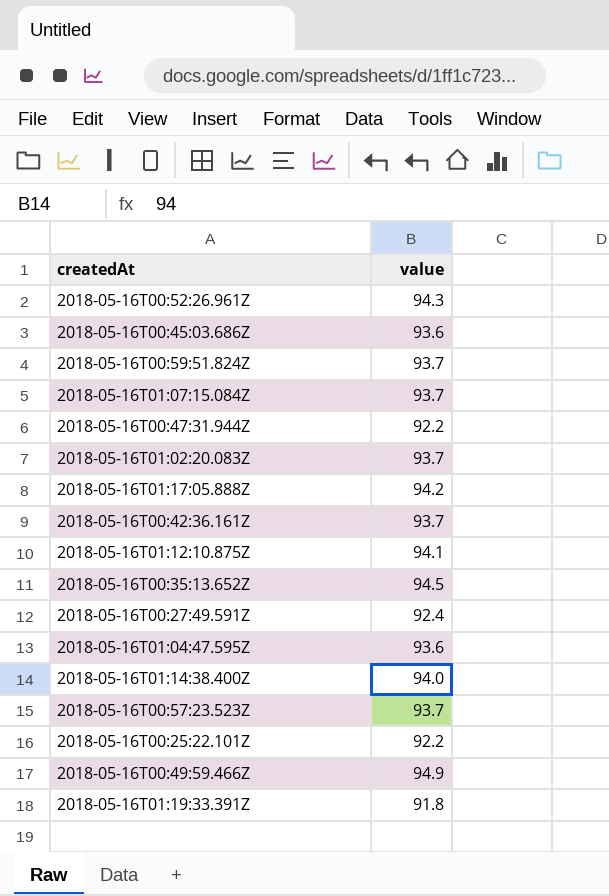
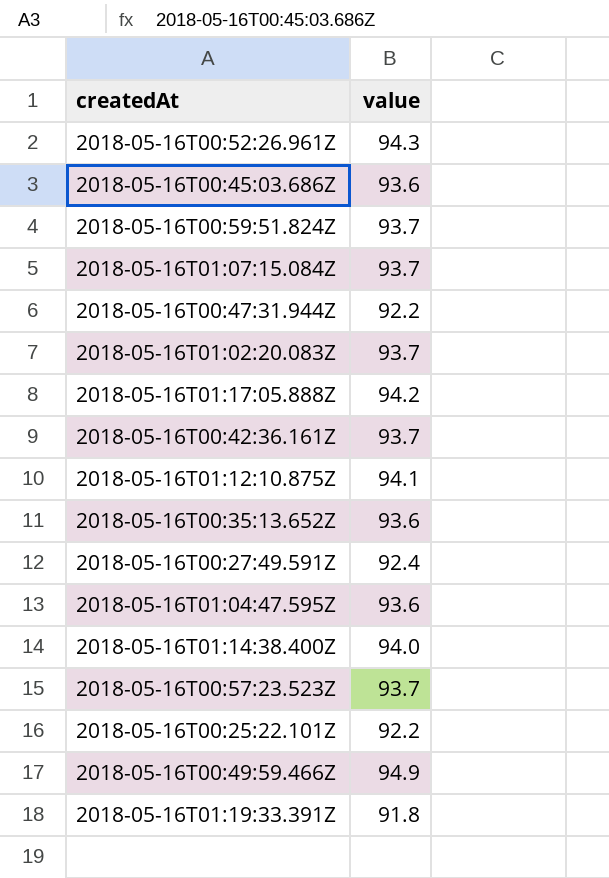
2018-05-16T00:35:13.652Z | value: 94.5 -> 93.6

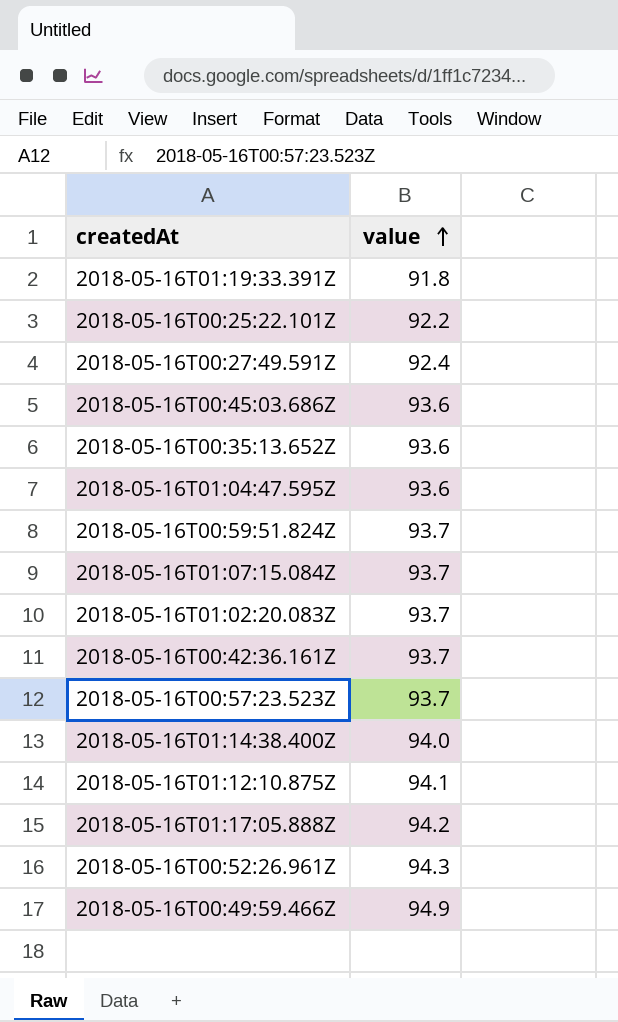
row order: none -> value ascending
row 2018-05-16T00:47:31.944Z: 92.2 -> none

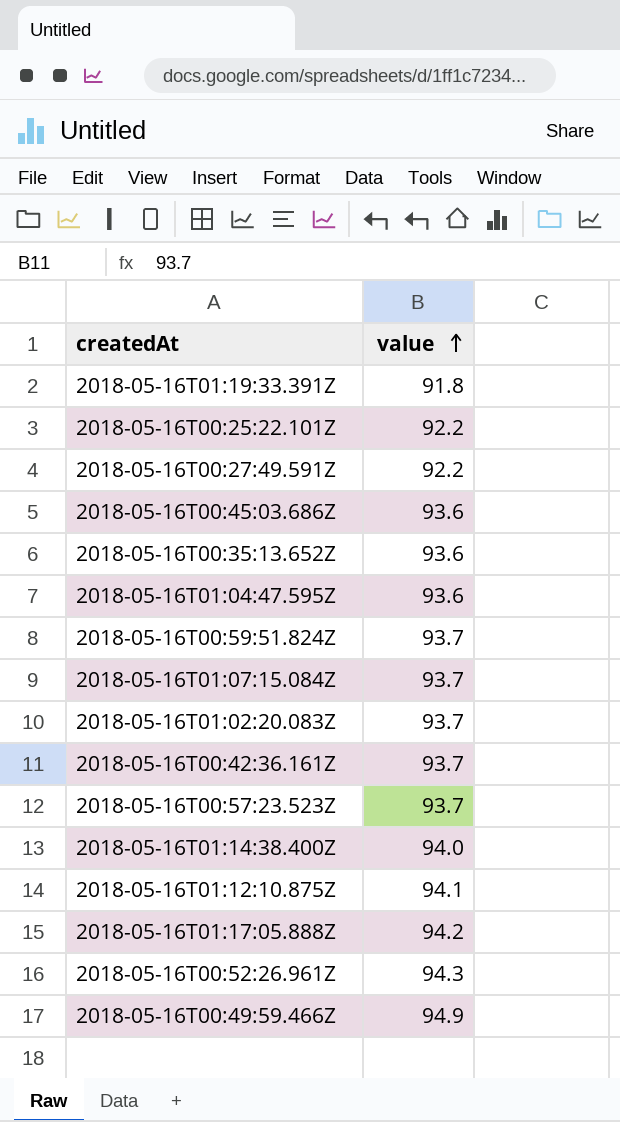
2018-05-16T00:27:49.591Z | value: 92.4 -> 92.2

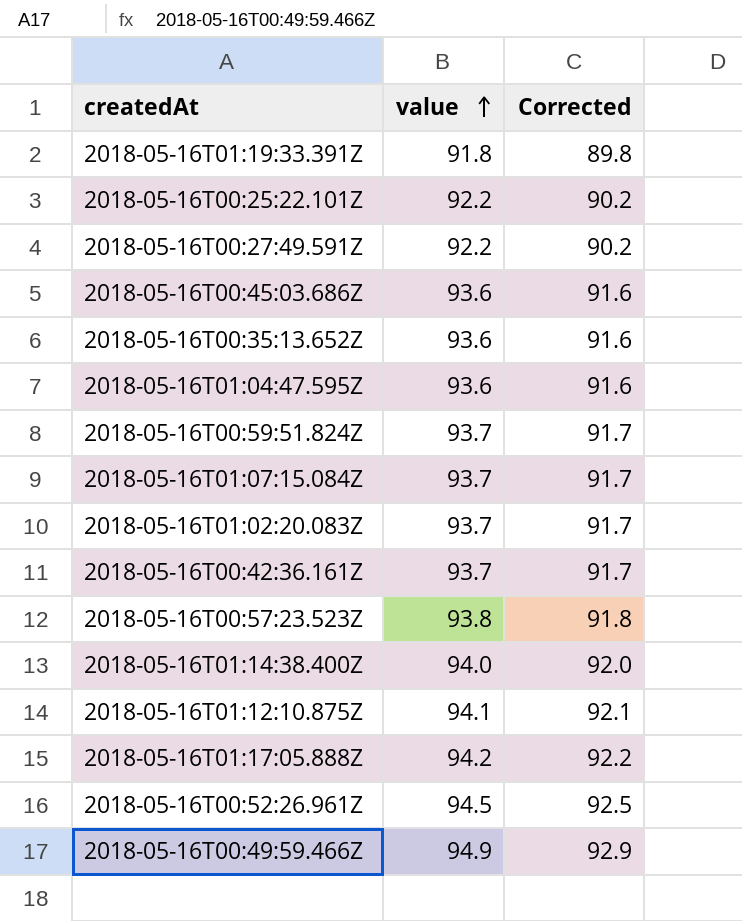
column Corrected | formula: none -> [value] - 2
2018-05-16T00:57:23.523Z | value: 93.7 -> 93.8
2018-05-16T00:52:26.961Z | value: 94.3 -> 94.5

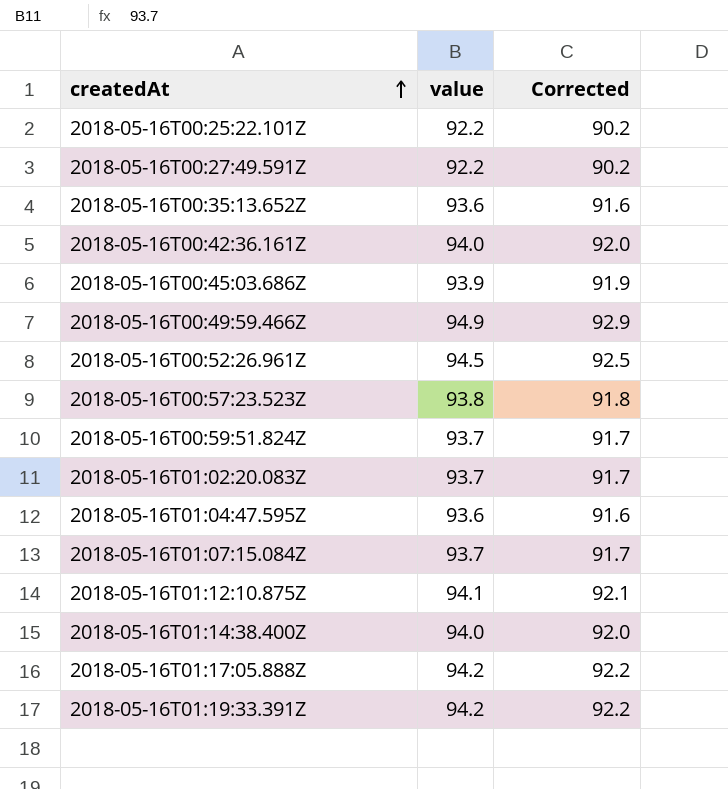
row order: value ascending -> createdAt ascending
2018-05-16T00:42:36.161Z | value: 93.7 -> 94.0
2018-05-16T00:42:36.161Z | Corrected: 91.7 -> 92.0
2018-05-16T00:45:03.686Z | value: 93.6 -> 93.9
2018-05-16T00:45:03.686Z | Corrected: 91.6 -> 91.9
2018-05-16T01:19:33.391Z | value: 91.8 -> 94.2
2018-05-16T01:19:33.391Z | Corrected: 89.8 -> 92.2

